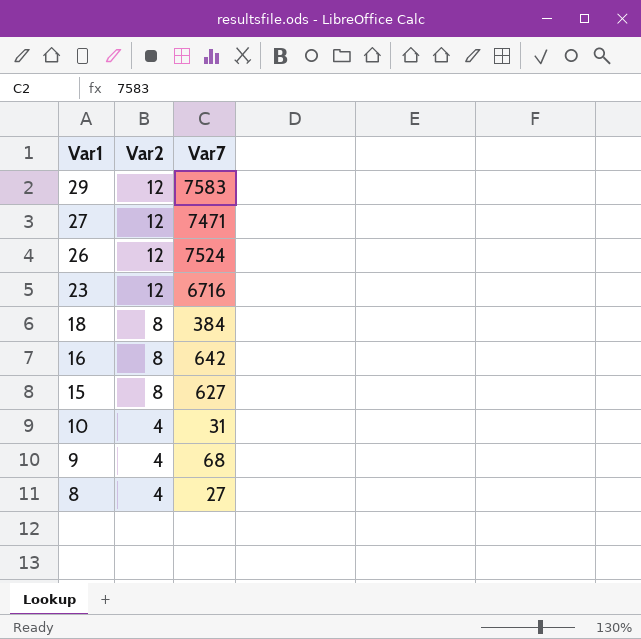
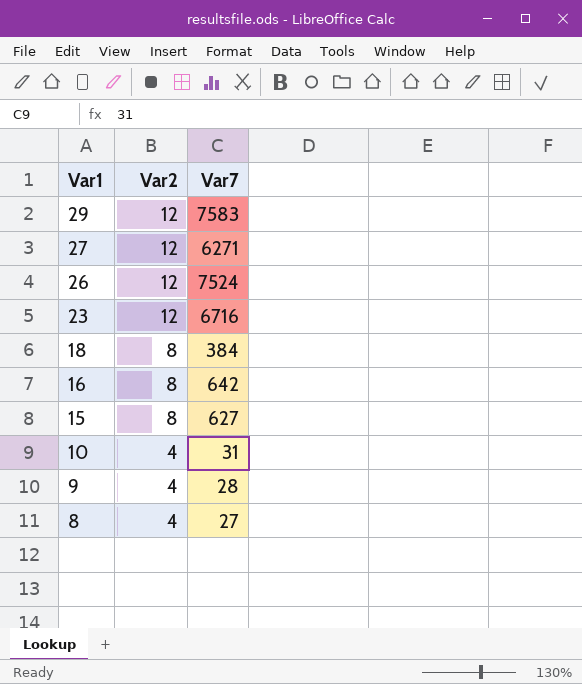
27 | Var7: 7471 -> 6271
9 | Var7: 68 -> 28

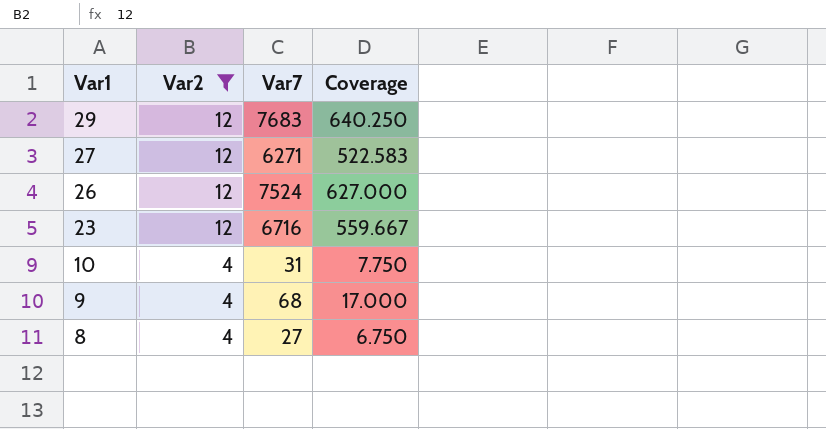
filter: none -> Var2 != 8
column Coverage | formula: none -> [Var7] / [Var2]
29 | Var7: 7583 -> 7683
9 | Var7: 28 -> 68

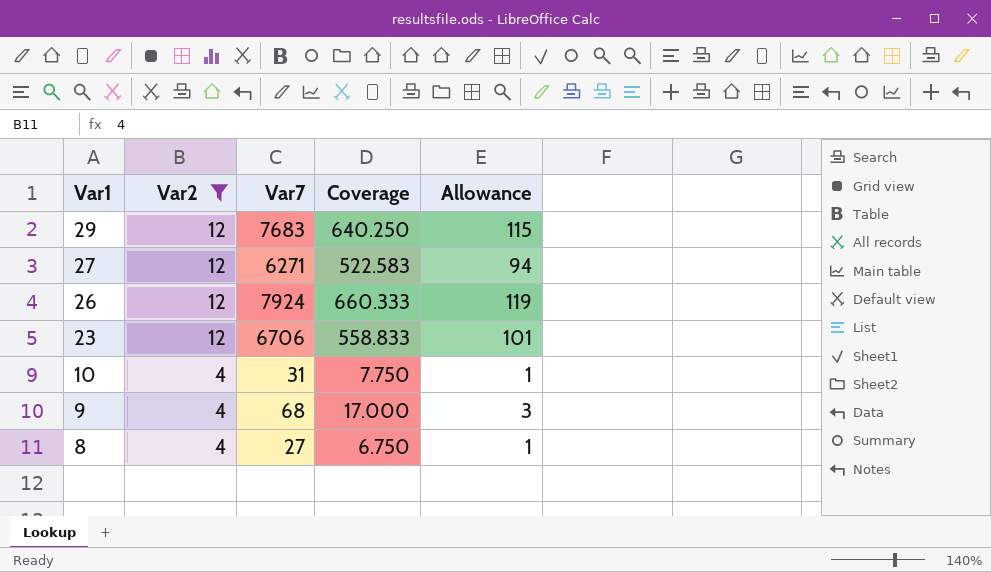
column Allowance | formula: none -> [Coverage] * 0.18
26 | Var7: 7524 -> 7924
26 | Coverage: 627.000 -> 660.333
23 | Var7: 6716 -> 6706
23 | Coverage: 559.667 -> 558.833

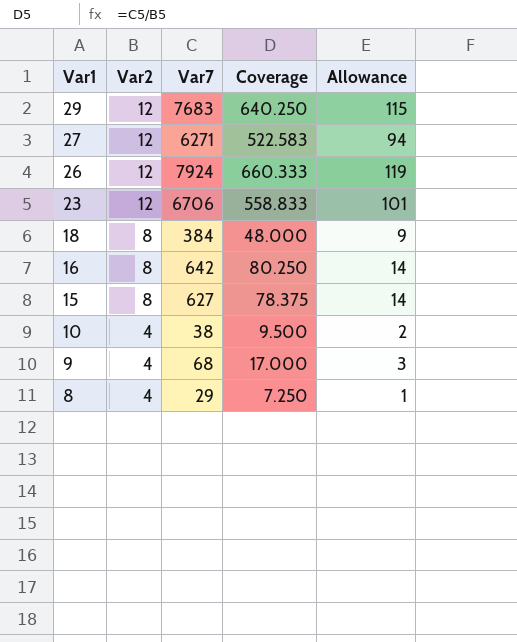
filter: Var2 != 8 -> none
10 | Var7: 31 -> 38
10 | Coverage: 7.750 -> 9.500
10 | Allowance: 1 -> 2
8 | Var7: 27 -> 29
8 | Coverage: 6.750 -> 7.250

